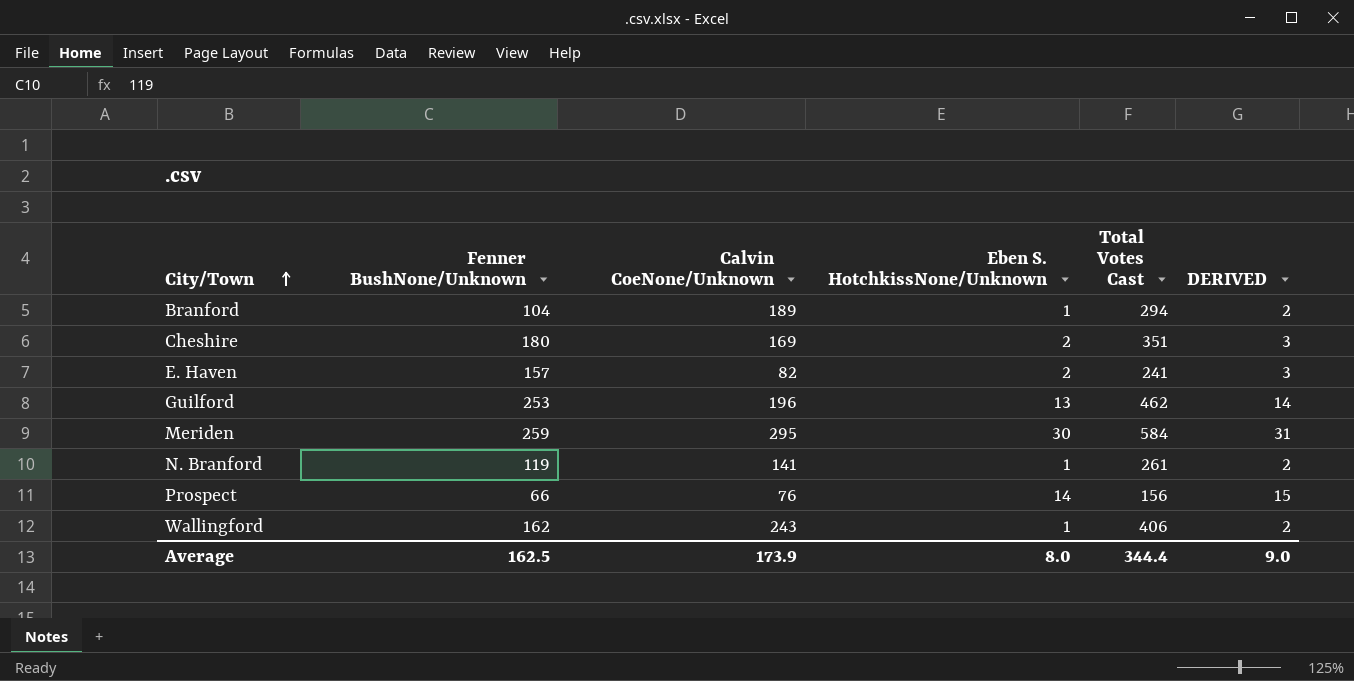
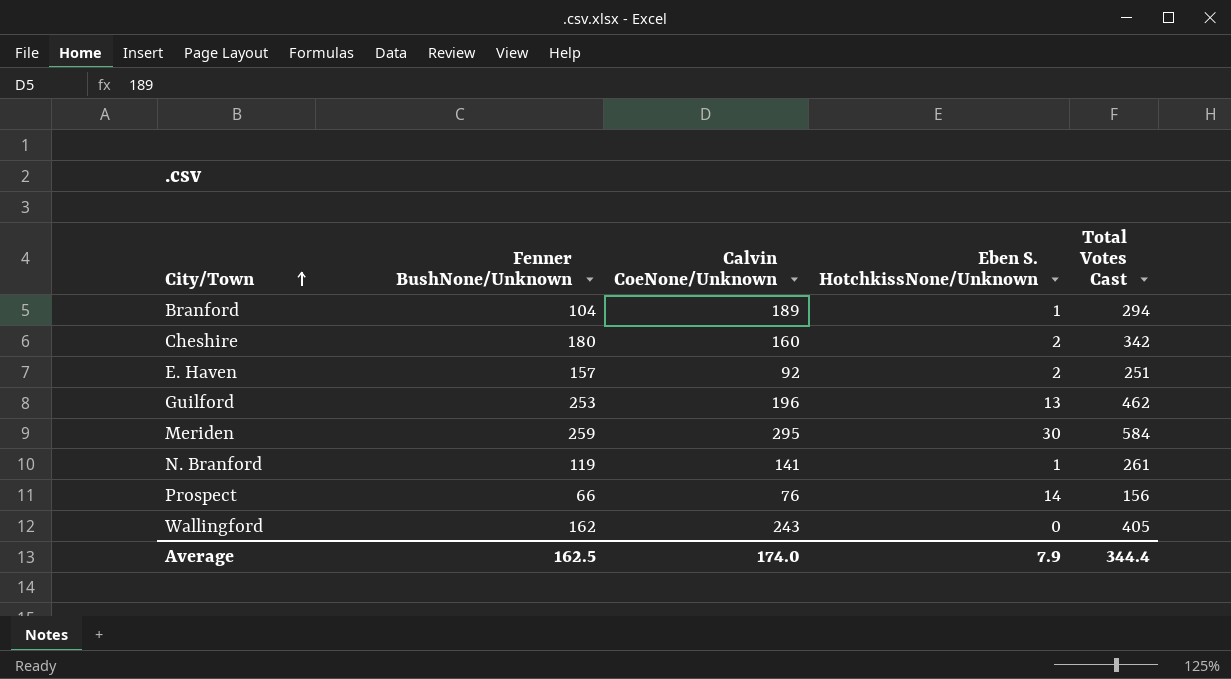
column DERIVED | formula: [Eben S. HotchkissNone/Unknown] + 1 -> none
Cheshire | Calvin CoeNone/Unknown: 169 -> 160
Cheshire | Total Votes Cast: 351 -> 342
E. Haven | Calvin CoeNone/Unknown: 82 -> 92
E. Haven | Total Votes Cast: 241 -> 251
Wallingford | Eben S. HotchkissNone/Unknown: 1 -> 0
Wallingford | Total Votes Cast: 406 -> 405
Average | Calvin CoeNone/Unknown: 173.9 -> 174.0
Average | Eben S. HotchkissNone/Unknown: 8.0 -> 7.9

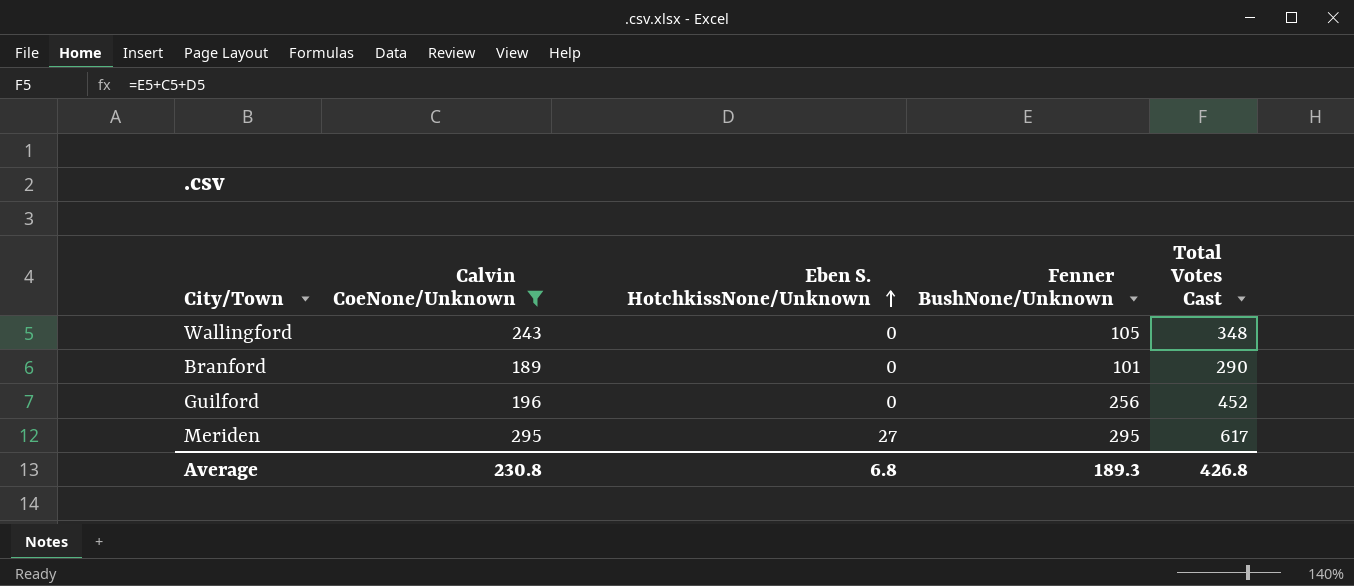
filter: none -> Calvin CoeNone/Unknown >= 189
row order: City/Town ascending -> Eben S. HotchkissNone/Unknown ascending
column Fenner BushNone/Unknown | position: 2 -> 4
Wallingford | Fenner BushNone/Unknown: 162 -> 105
Wallingford | Total Votes Cast: 405 -> 348
Branford | Eben S. HotchkissNone/Unknown: 1 -> 0
Branford | Fenner BushNone/Unknown: 104 -> 101
Branford | Total Votes Cast: 294 -> 290
Guilford | Eben S. HotchkissNone/Unknown: 13 -> 0
Guilford | Fenner BushNone/Unknown: 253 -> 256
Guilford | Total Votes Cast: 462 -> 452
Meriden | Eben S. HotchkissNone/Unknown: 30 -> 27
Meriden | Fenner BushNone/Unknown: 259 -> 295
Meriden | Total Votes Cast: 584 -> 617
Average | Calvin CoeNone/Unknown: 174.0 -> 230.8
Average | Eben S. HotchkissNone/Unknown: 7.9 -> 6.8
Average | Fenner BushNone/Unknown: 162.5 -> 189.3
Average | Total Votes Cast: 344.4 -> 426.8

